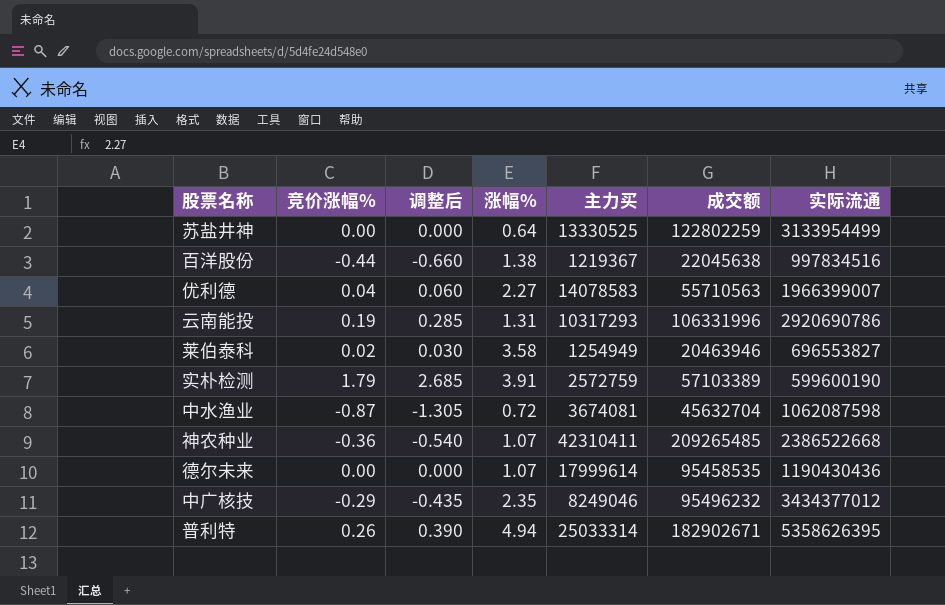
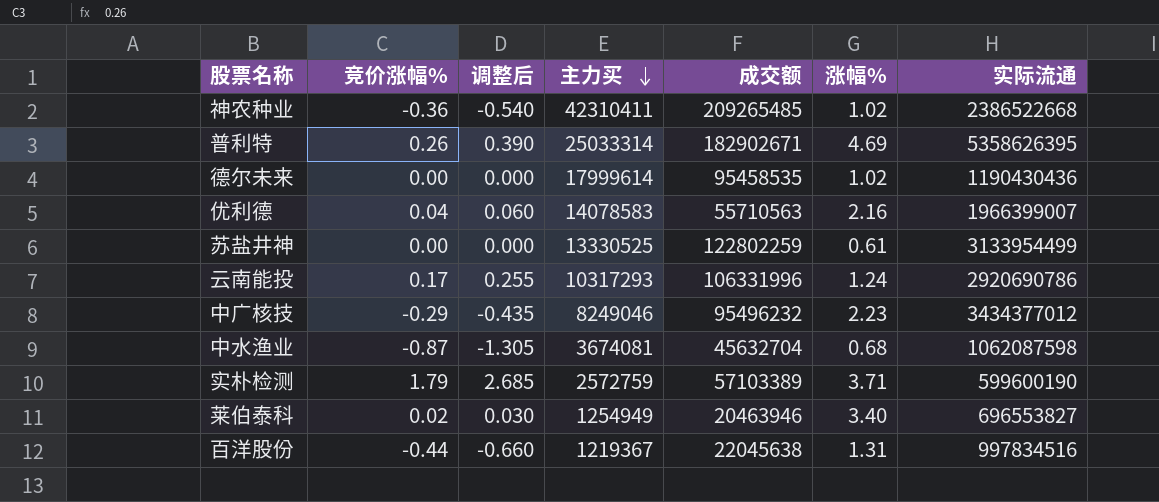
row order: none -> 主力买 descending
column 涨幅% | position: 4 -> 6
神农种业 | 涨幅%: 1.07 -> 1.02
普利特 | 涨幅%: 4.94 -> 4.69
德尔未来 | 涨幅%: 1.07 -> 1.02
优利德 | 涨幅%: 2.27 -> 2.16
苏盐井神 | 涨幅%: 0.64 -> 0.61
云南能投 | 竞价涨幅%: 0.19 -> 0.17
云南能投 | 调整后: 0.285 -> 0.255
云南能投 | 涨幅%: 1.31 -> 1.24
中广核技 | 涨幅%: 2.35 -> 2.23
中水渔业 | 涨幅%: 0.72 -> 0.68
实朴检测 | 涨幅%: 3.91 -> 3.71
莱伯泰科 | 涨幅%: 3.58 -> 3.40
百洋股份 | 涨幅%: 1.38 -> 1.31

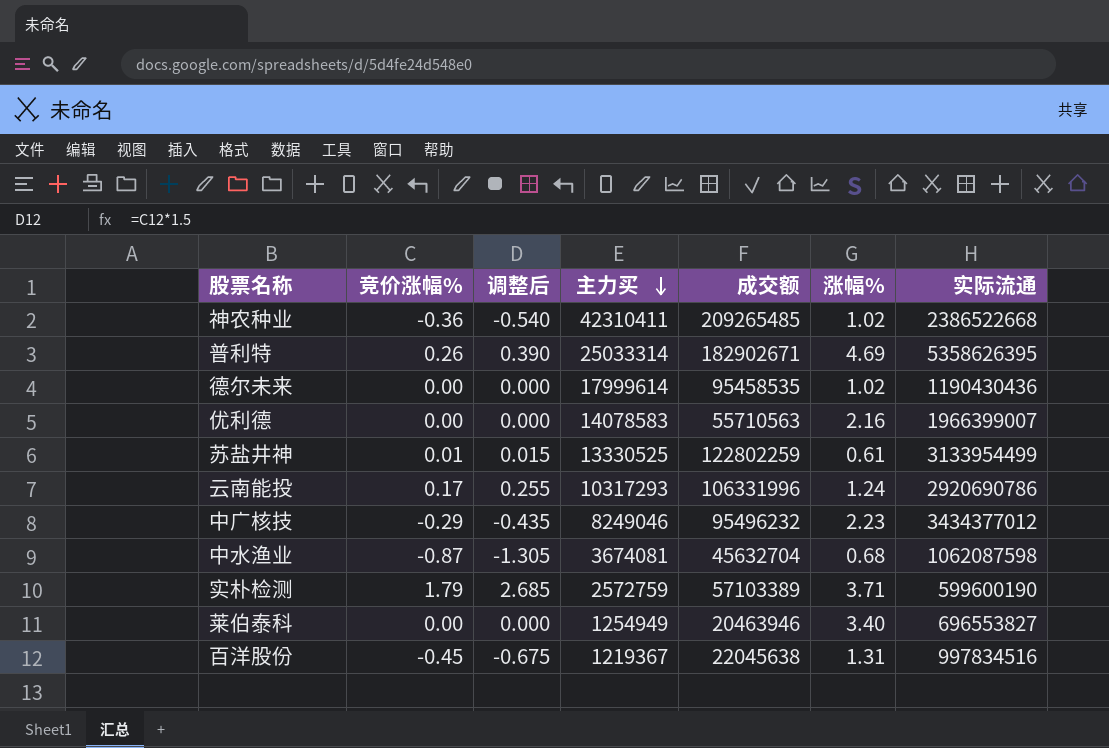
优利德 | 竞价涨幅%: 0.04 -> 0.00
优利德 | 调整后: 0.060 -> 0.000
苏盐井神 | 竞价涨幅%: 0.00 -> 0.01
苏盐井神 | 调整后: 0.000 -> 0.015
莱伯泰科 | 竞价涨幅%: 0.02 -> 0.00
莱伯泰科 | 调整后: 0.030 -> 0.000
百洋股份 | 竞价涨幅%: -0.44 -> -0.45
百洋股份 | 调整后: -0.660 -> -0.675

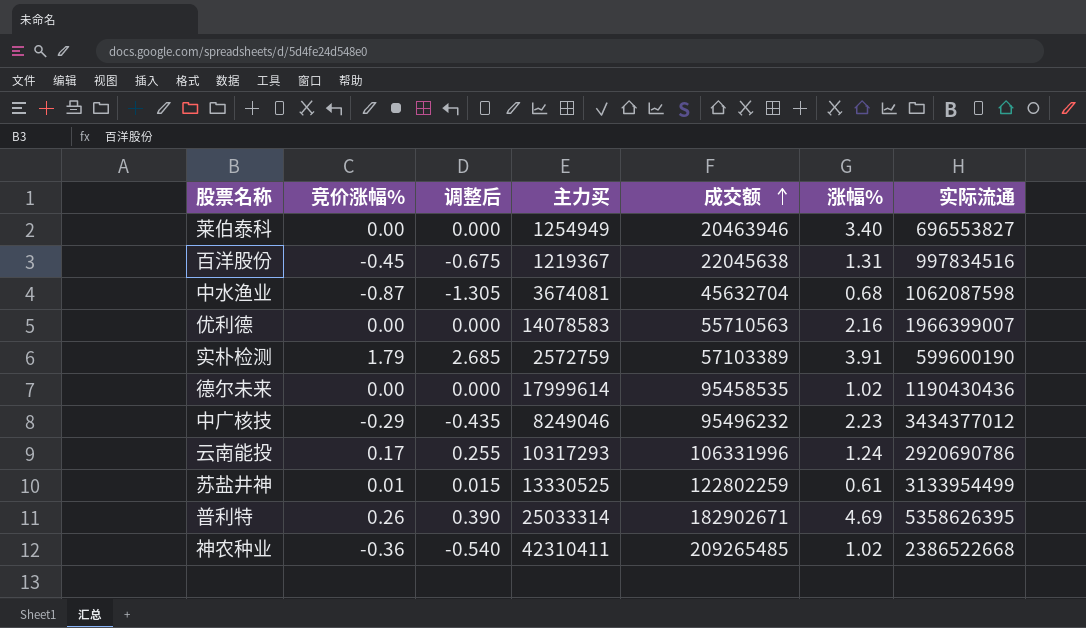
row order: 主力买 descending -> 成交额 ascending
实朴检测 | 涨幅%: 3.71 -> 3.91

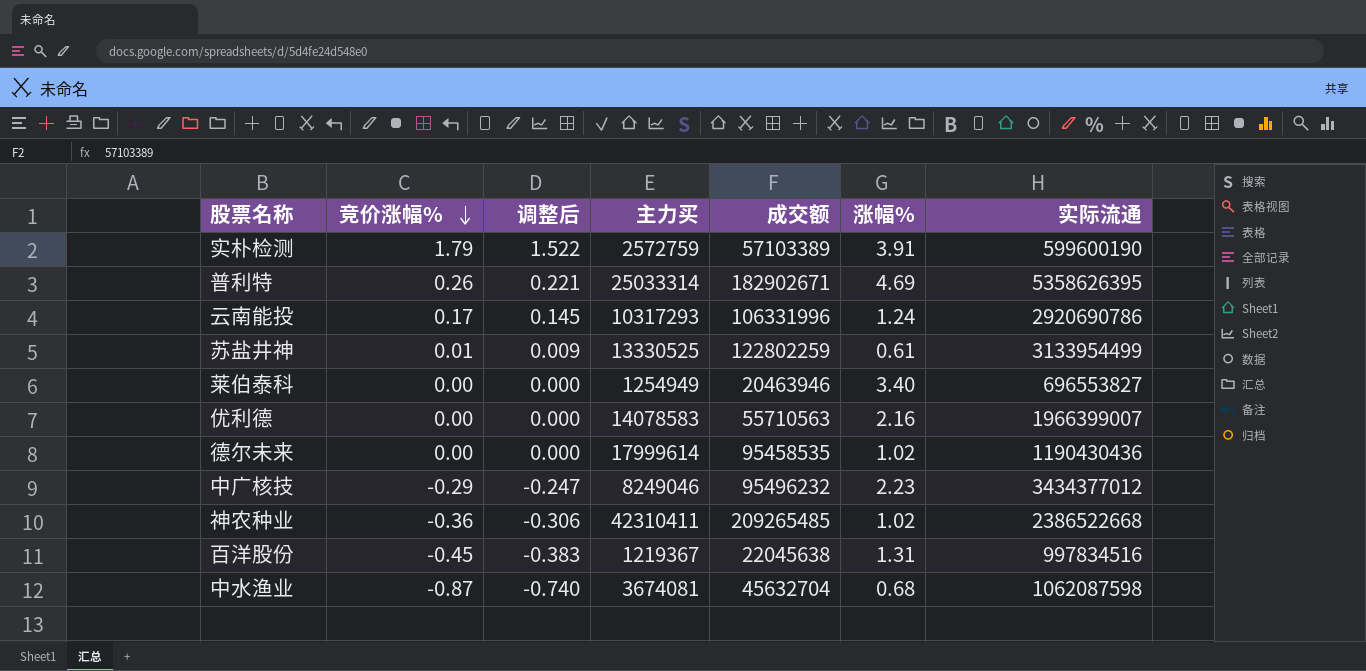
row order: 成交额 ascending -> 竞价涨幅% descending
column 调整后 | formula: [竞价涨幅%] * 1.5 -> [竞价涨幅%] * 0.85

